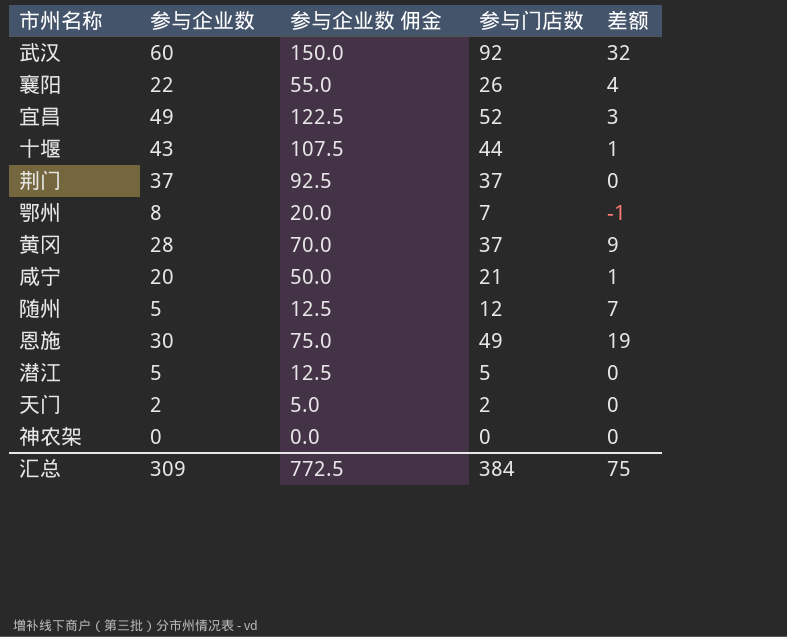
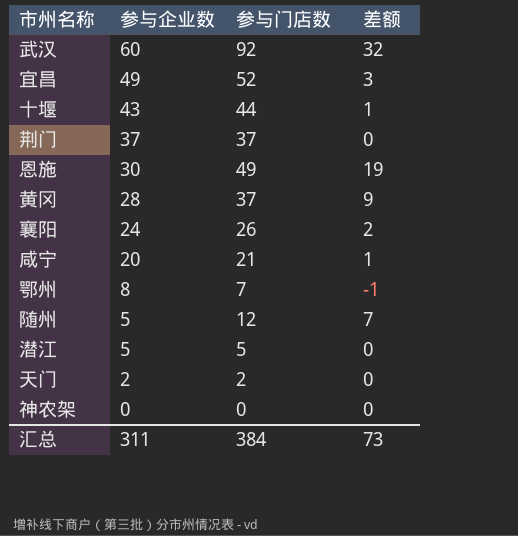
row order: none -> 参与企业数 descending
column 参与企业数 佣金 | formula: [参与企业数] * 2.5 -> none
襄阳 | 参与企业数: 22 -> 24
襄阳 | 差额: 4 -> 2
汇总 | 参与企业数: 309 -> 311
汇总 | 差额: 75 -> 73

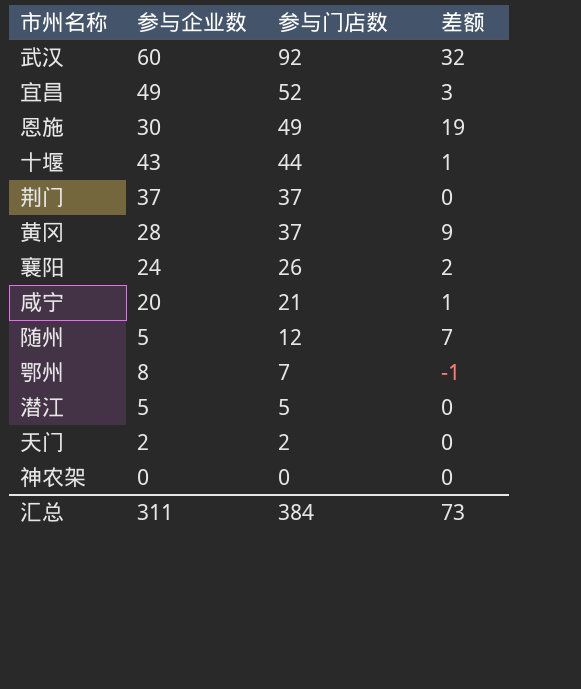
row order: 参与企业数 descending -> 参与门店数 descending

